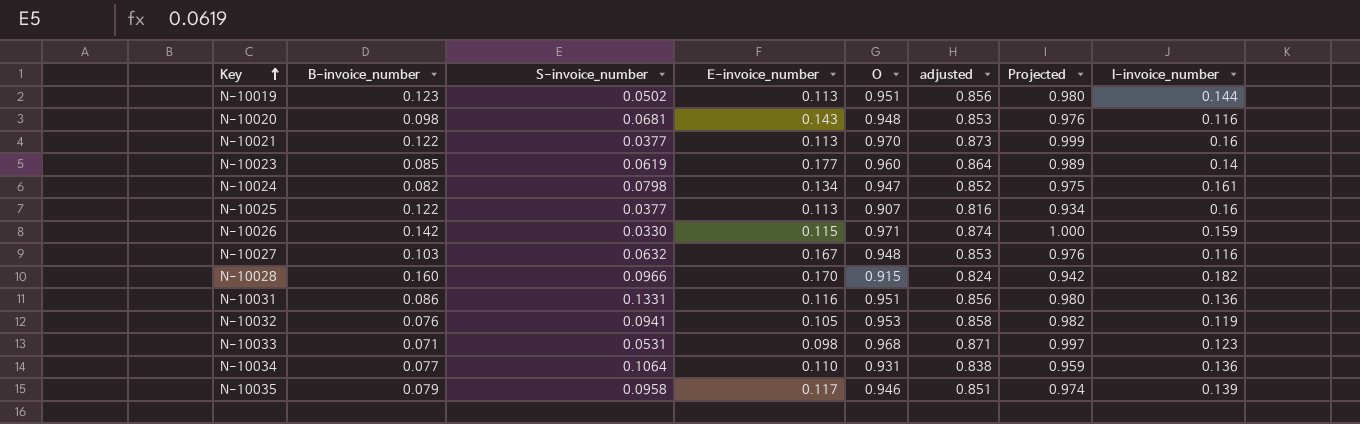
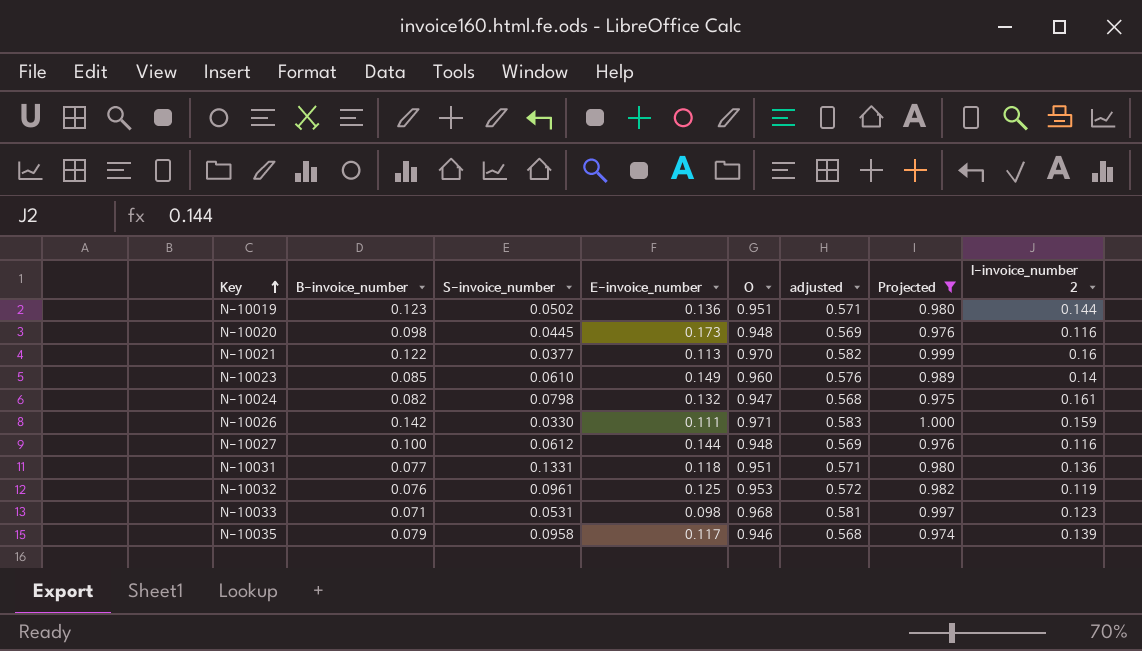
filter: none -> Projected >= 0.974
column adjusted | formula: [O] * 0.9 -> [O] * 0.6
column name: I-invoice_number -> I-invoice_number 2
N-10019 | E-invoice_number: 0.113 -> 0.136
N-10020 | S-invoice_number: 0.0681 -> 0.0445
N-10020 | E-invoice_number: 0.143 -> 0.173
N-10023 | S-invoice_number: 0.0619 -> 0.0610
N-10023 | E-invoice_number: 0.177 -> 0.149
N-10024 | E-invoice_number: 0.134 -> 0.132
N-10026 | E-invoice_number: 0.115 -> 0.111
N-10027 | B-invoice_number: 0.103 -> 0.100
N-10027 | S-invoice_number: 0.0632 -> 0.0612
N-10027 | E-invoice_number: 0.167 -> 0.144
N-10031 | B-invoice_number: 0.086 -> 0.077
N-10031 | E-invoice_number: 0.116 -> 0.118
N-10032 | S-invoice_number: 0.0941 -> 0.0961
N-10032 | E-invoice_number: 0.105 -> 0.125

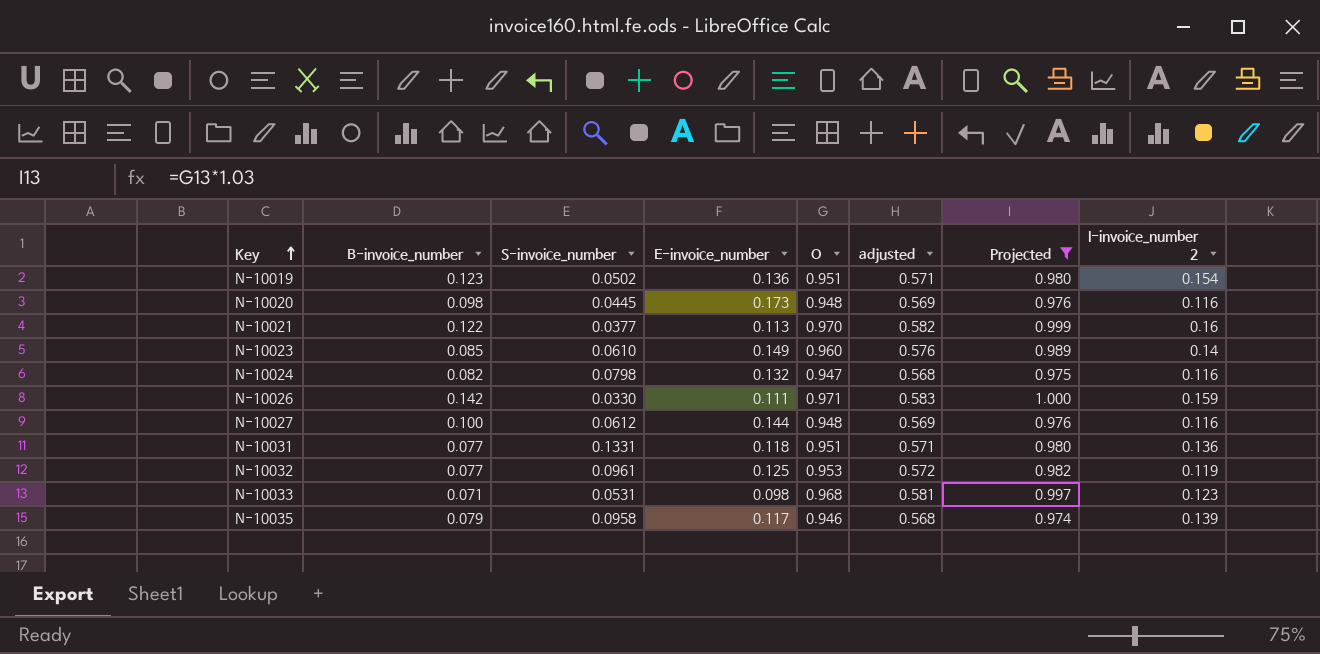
N-10019 | I-invoice_number 2: 0.144 -> 0.154
N-10024 | I-invoice_number 2: 0.161 -> 0.116
N-10032 | B-invoice_number: 0.076 -> 0.077

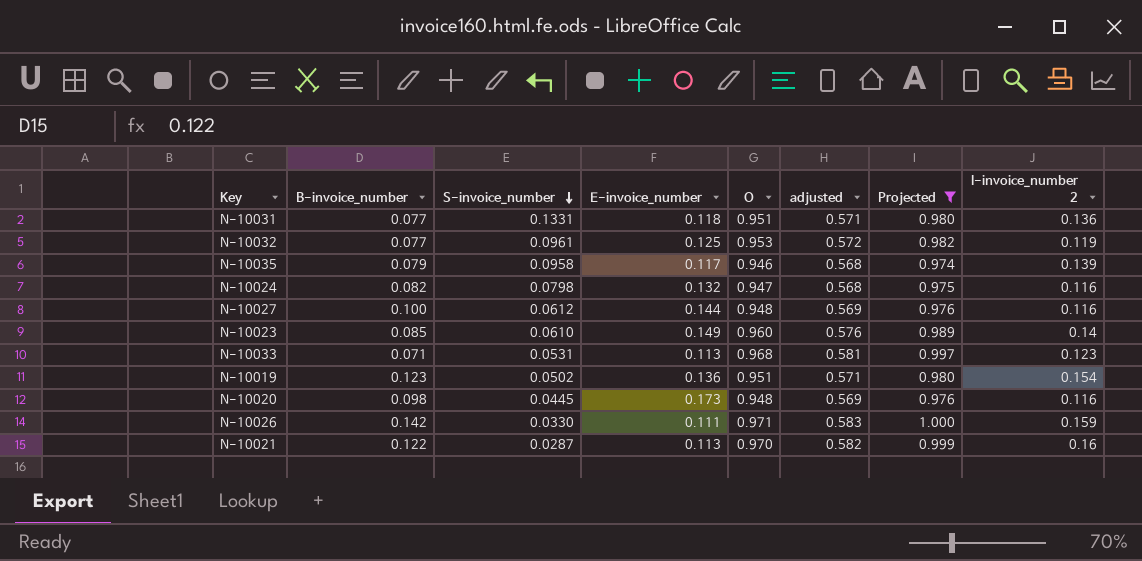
row order: Key ascending -> S-invoice_number descending
N-10033 | E-invoice_number: 0.098 -> 0.113
N-10021 | S-invoice_number: 0.0377 -> 0.0287

